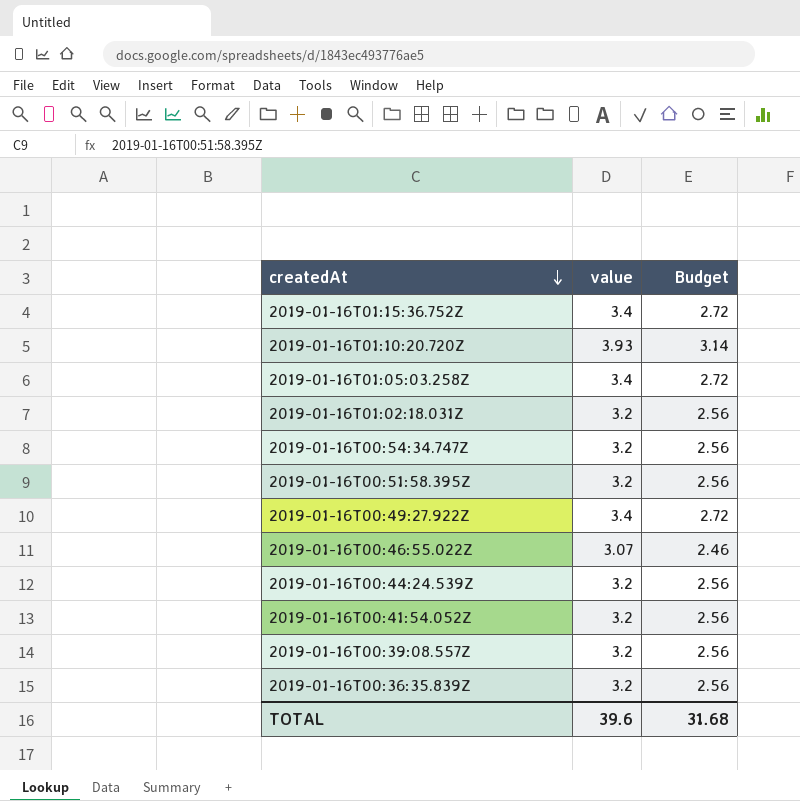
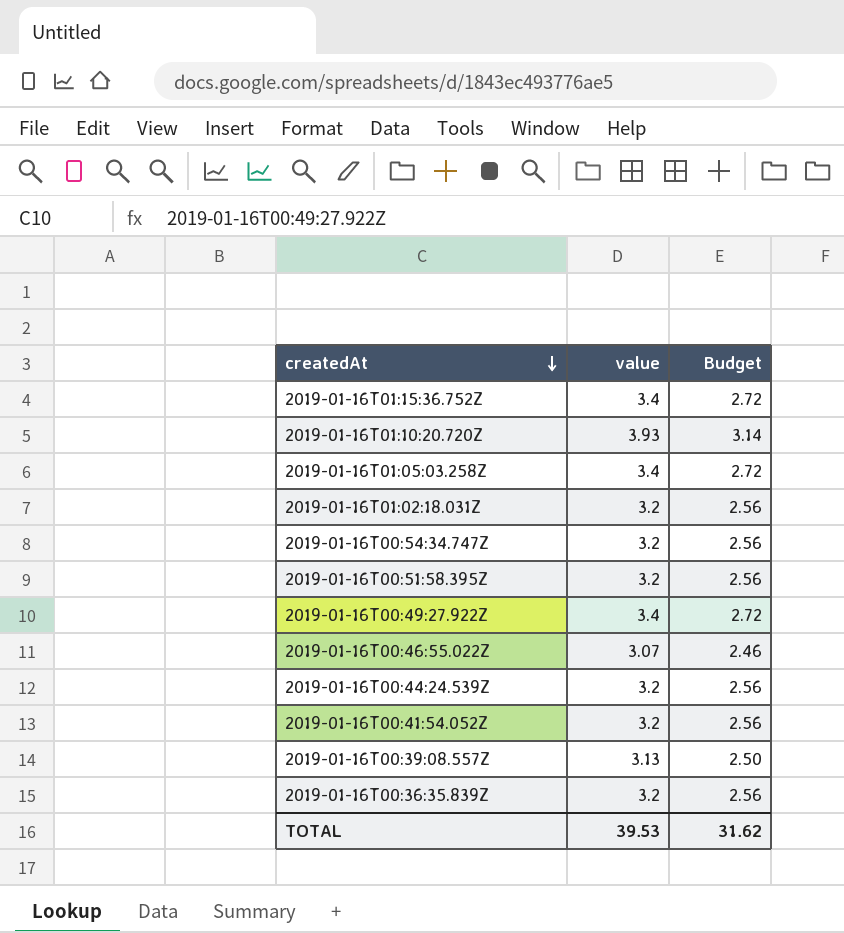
2019-01-16T00:39:08.557Z | value: 3.2 -> 3.13
2019-01-16T00:39:08.557Z | Budget: 2.56 -> 2.50
TOTAL | value: 39.6 -> 39.53
TOTAL | Budget: 31.68 -> 31.62

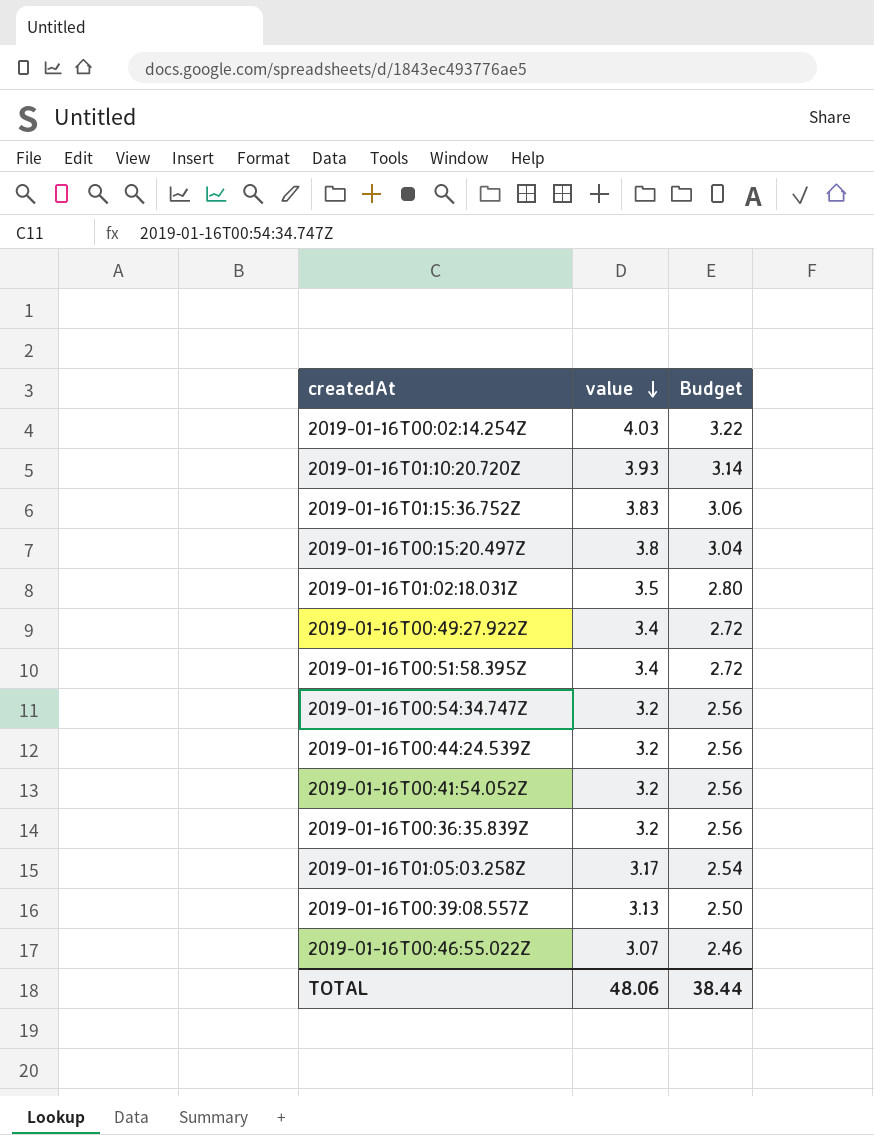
row order: createdAt descending -> value descending
row 2019-01-16T00:02:14.254Z: none -> 4.03 | 3.22
2019-01-16T01:15:36.752Z | value: 3.4 -> 3.83
2019-01-16T01:15:36.752Z | Budget: 2.72 -> 3.06
row 2019-01-16T00:15:20.497Z: none -> 3.8 | 3.04
2019-01-16T01:02:18.031Z | value: 3.2 -> 3.5
2019-01-16T01:02:18.031Z | Budget: 2.56 -> 2.80
2019-01-16T00:51:58.395Z | value: 3.2 -> 3.4
2019-01-16T00:51:58.395Z | Budget: 2.56 -> 2.72
2019-01-16T01:05:03.258Z | value: 3.4 -> 3.17
2019-01-16T01:05:03.258Z | Budget: 2.72 -> 2.54
TOTAL | value: 39.53 -> 48.06
TOTAL | Budget: 31.62 -> 38.44

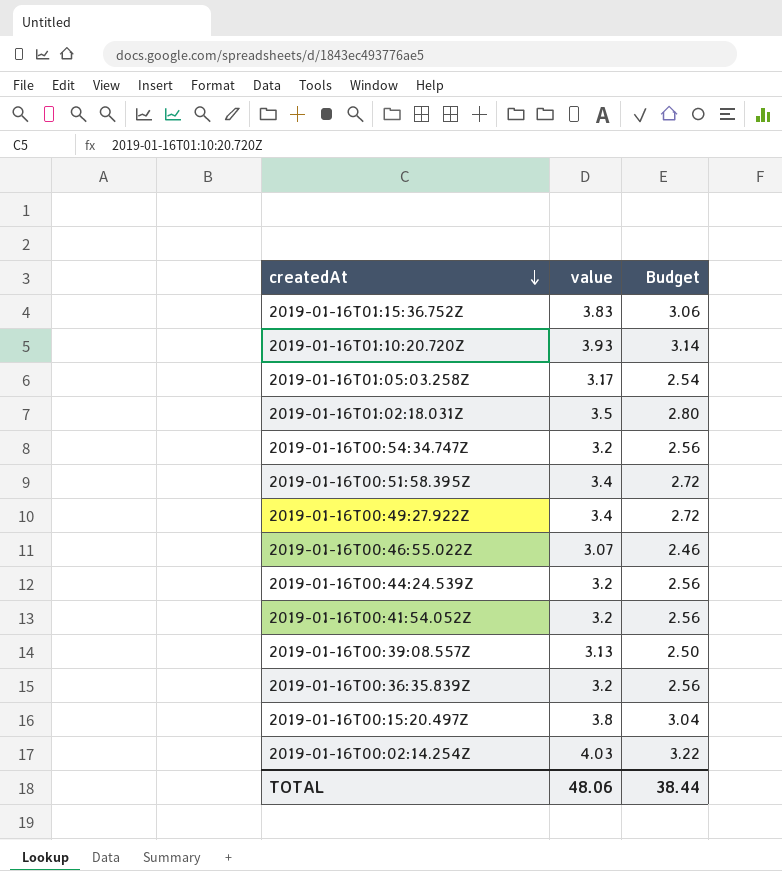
row order: value descending -> createdAt descending

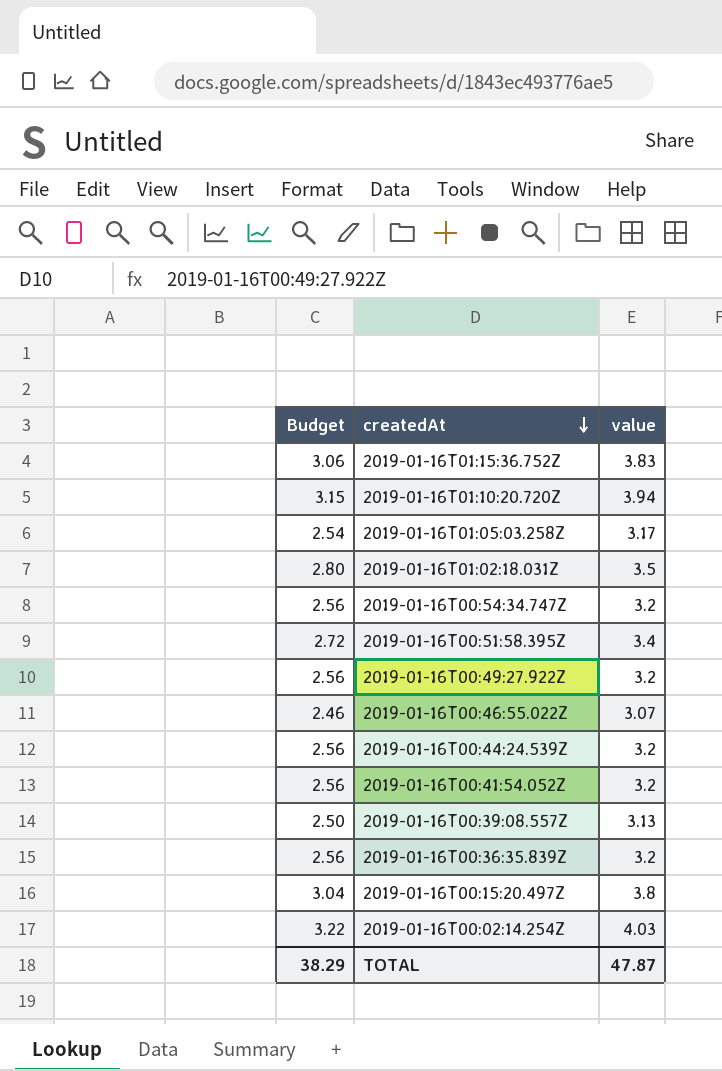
column Budget | position: 3 -> 1
2019-01-16T01:10:20.720Z | Budget: 3.14 -> 3.15
2019-01-16T01:10:20.720Z | value: 3.93 -> 3.94
2019-01-16T00:49:27.922Z | Budget: 2.72 -> 2.56
2019-01-16T00:49:27.922Z | value: 3.4 -> 3.2
TOTAL | Budget: 38.44 -> 38.29
TOTAL | value: 48.06 -> 47.87

